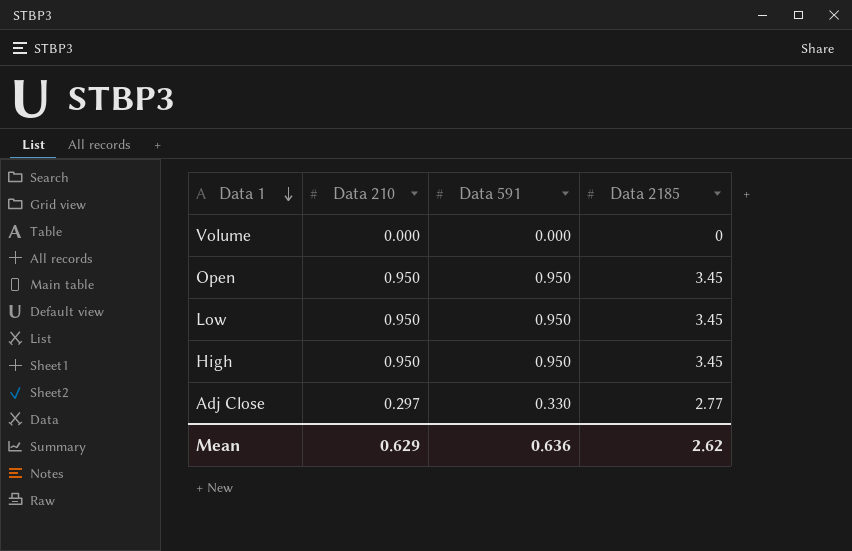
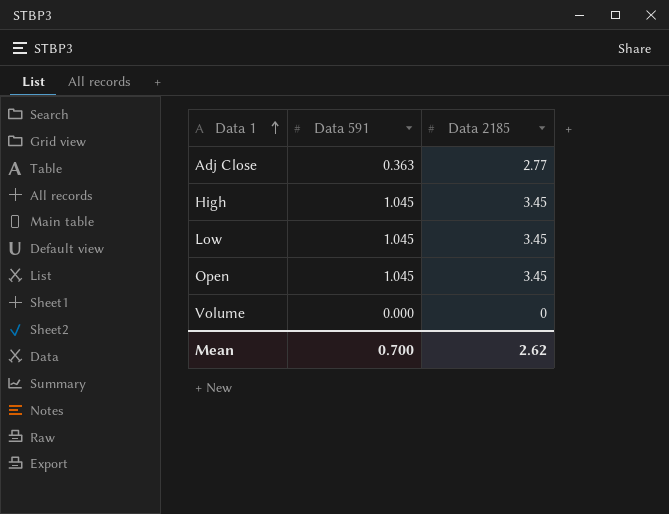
row order: Data 1 descending -> Data 1 ascending
column Data 210 | position: 2 -> none
Adj Close | Data 591: 0.330 -> 0.363
High | Data 591: 0.950 -> 1.045
Low | Data 591: 0.950 -> 1.045
Open | Data 591: 0.950 -> 1.045
Mean | Data 591: 0.636 -> 0.700

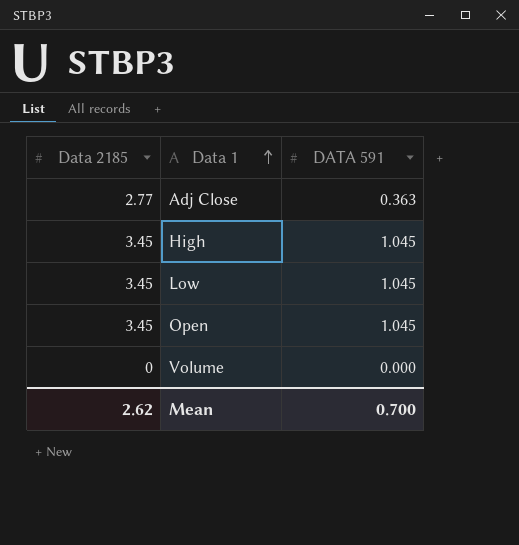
column Data 2185 | position: 3 -> 1
column name: Data 591 -> DATA 591

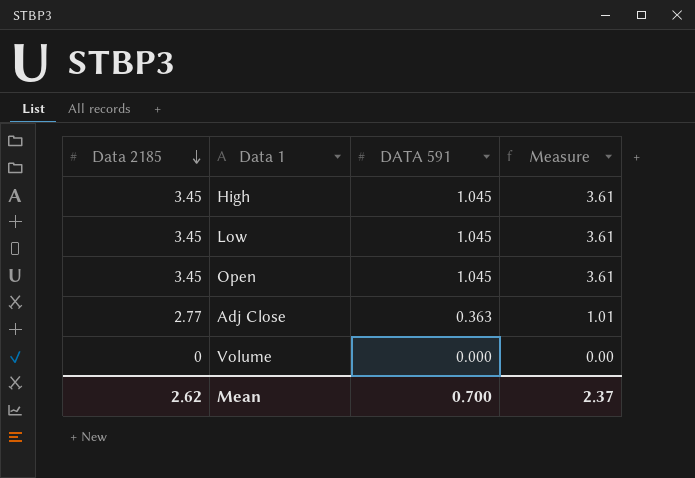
row order: Data 1 ascending -> Data 2185 descending
column Measure | formula: none -> [Data 2185] * [DATA 591]

